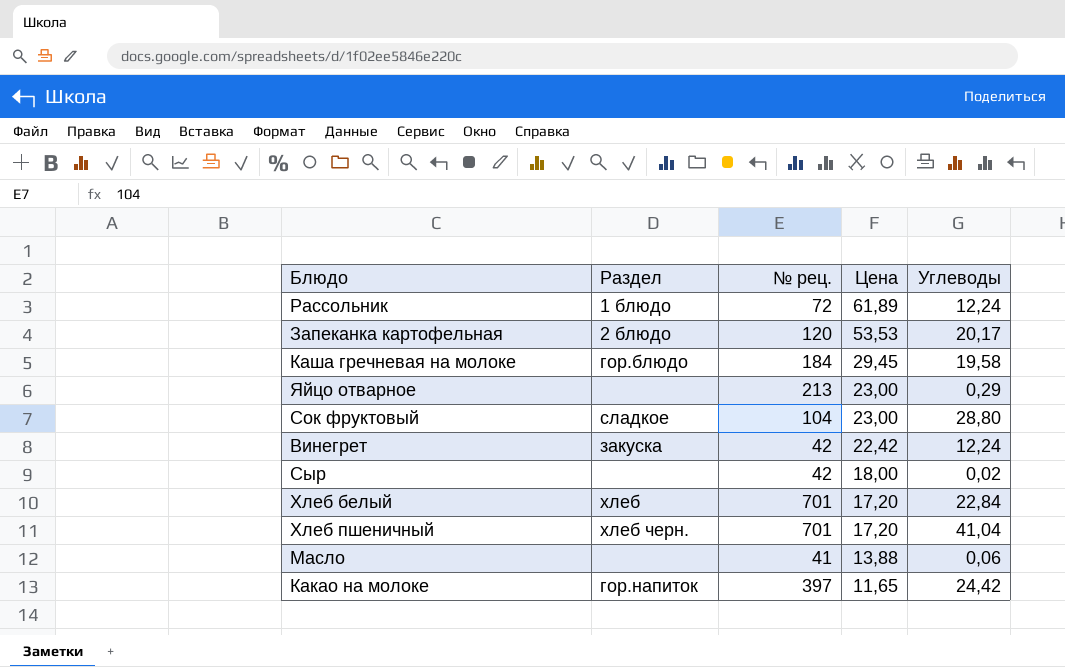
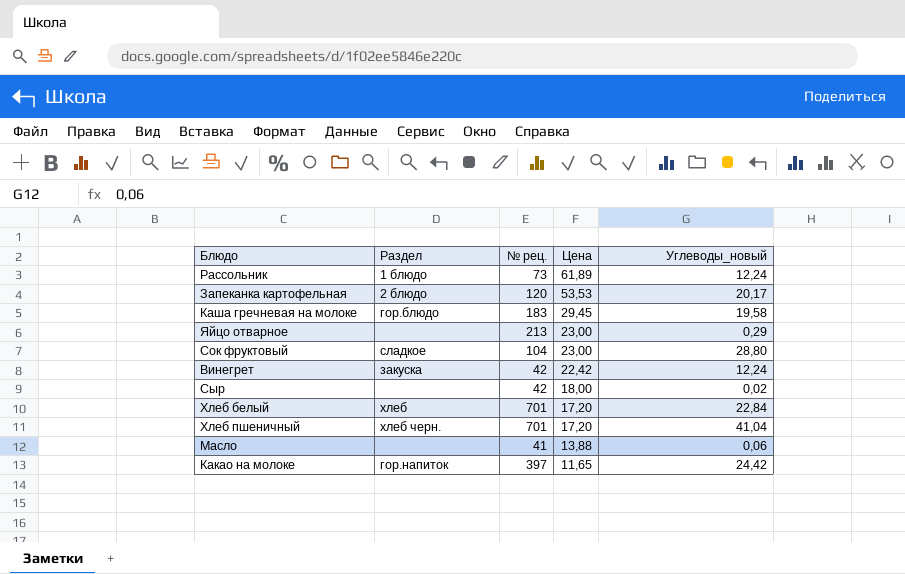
column name: Углеводы -> Углеводы_новый
Рассольник | № рец.: 72 -> 73
Каша гречневая на молоке | № рец.: 184 -> 183

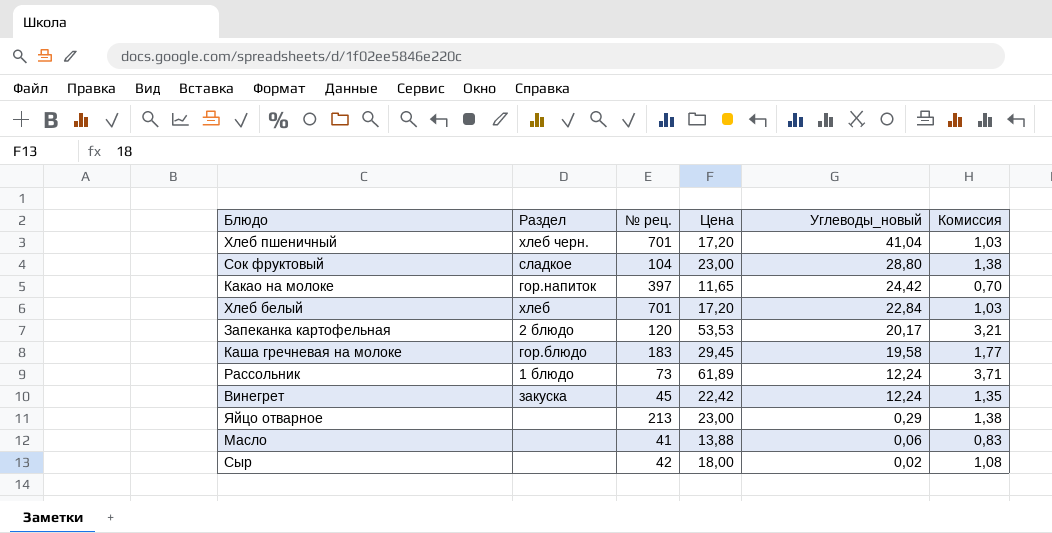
row order: Цена descending -> Углеводы_новый descending
column Комиссия | formula: none -> [Цена] * 0,06
Винегрет | № рец.: 42 -> 45

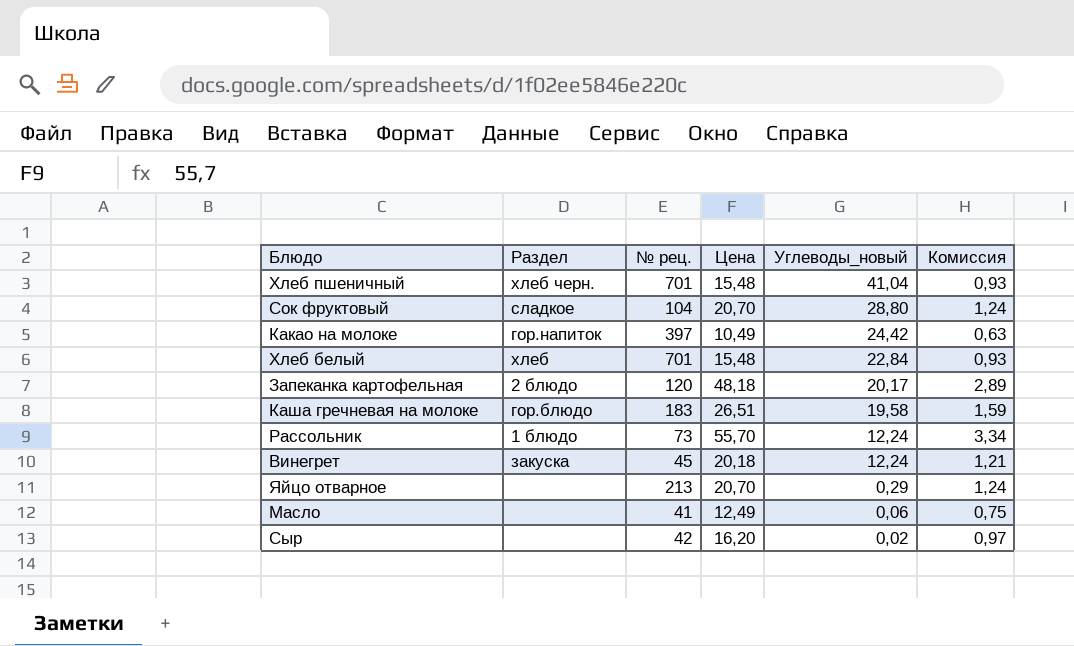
Хлеб пшеничный | Цена: 17,20 -> 15,48
Хлеб пшеничный | Комиссия: 1,03 -> 0,93
Сок фруктовый | Цена: 23,00 -> 20,70
Сок фруктовый | Комиссия: 1,38 -> 1,24
Какао на молоке | Цена: 11,65 -> 10,49
Какао на молоке | Комиссия: 0,70 -> 0,63
Хлеб белый | Цена: 17,20 -> 15,48
Хлеб белый | Комиссия: 1,03 -> 0,93
Запеканка картофельная | Цена: 53,53 -> 48,18
Запеканка картофельная | Комиссия: 3,21 -> 2,89
Каша гречневая на молоке | Цена: 29,45 -> 26,51
Каша гречневая на молоке | Комиссия: 1,77 -> 1,59
Рассольник | Цена: 61,89 -> 55,70
Рассольник | Комиссия: 3,71 -> 3,34
Винегрет | Цена: 22,42 -> 20,18
Винегрет | Комиссия: 1,35 -> 1,21
Яйцо отварное | Цена: 23,00 -> 20,70
Яйцо отварное | Комиссия: 1,38 -> 1,24
Масло | Цена: 13,88 -> 12,49
Масло | Комиссия: 0,83 -> 0,75
Сыр | Цена: 18,00 -> 16,20
Сыр | Комиссия: 1,08 -> 0,97

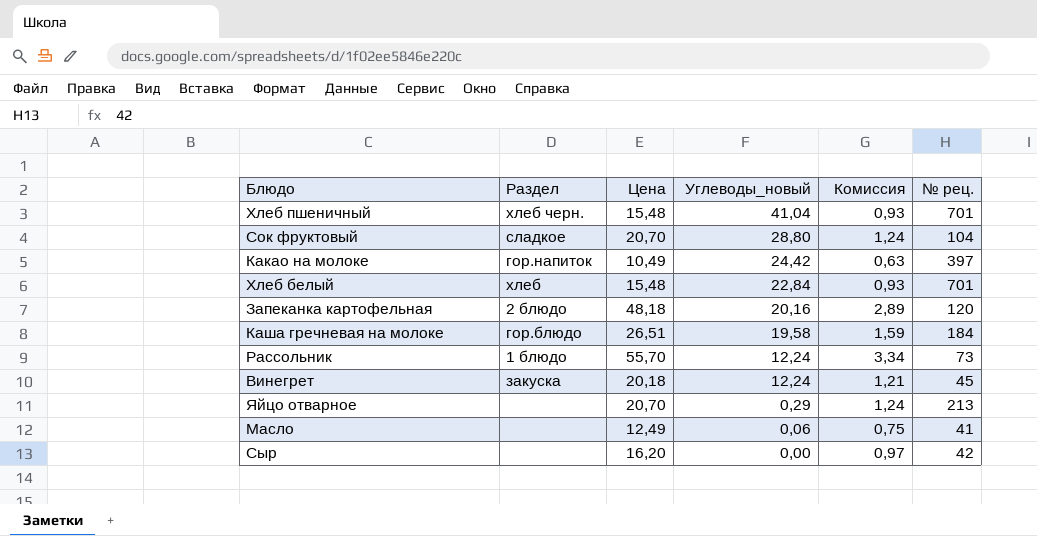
column № рец. | position: 3 -> 6
Запеканка картофельная | Углеводы_новый: 20,17 -> 20,16
Каша гречневая на молоке | № рец.: 183 -> 184
Сыр | Углеводы_новый: 0,02 -> 0,00

